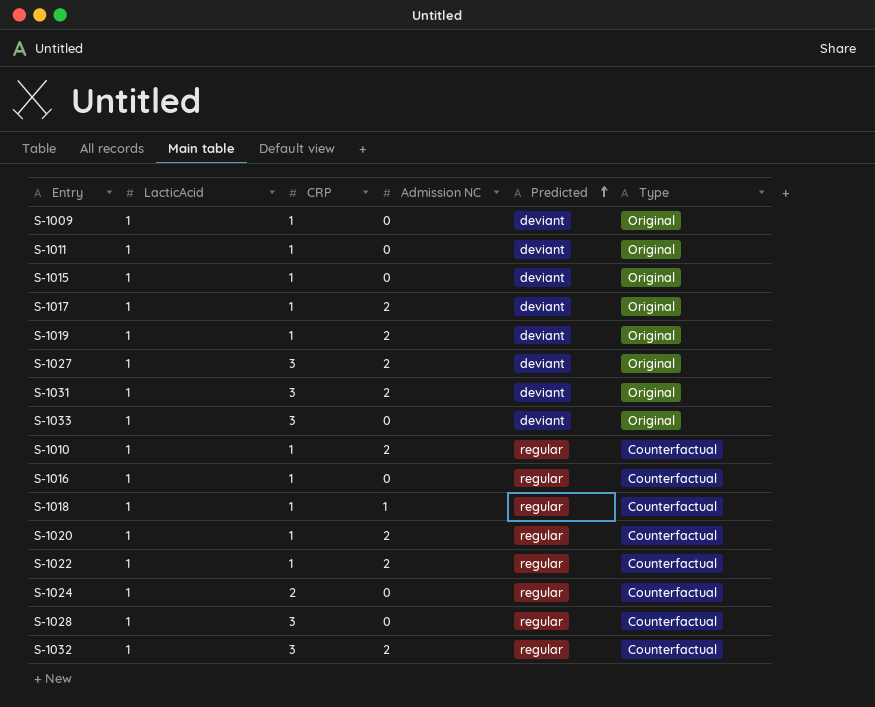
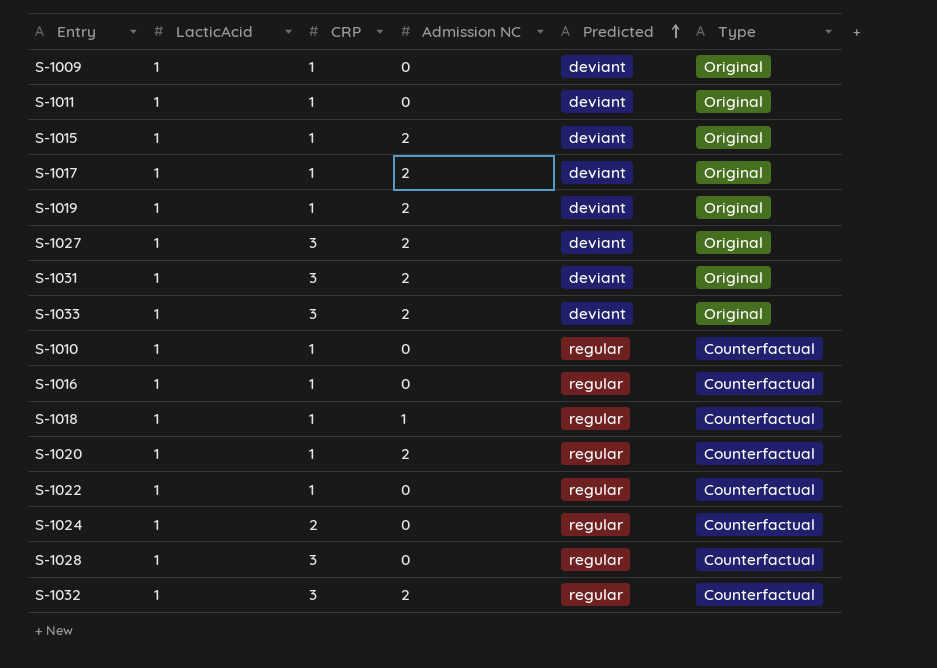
S-1015 | Admission NC: 0 -> 2
S-1033 | Admission NC: 0 -> 2
S-1010 | Admission NC: 2 -> 0
S-1022 | Admission NC: 2 -> 0

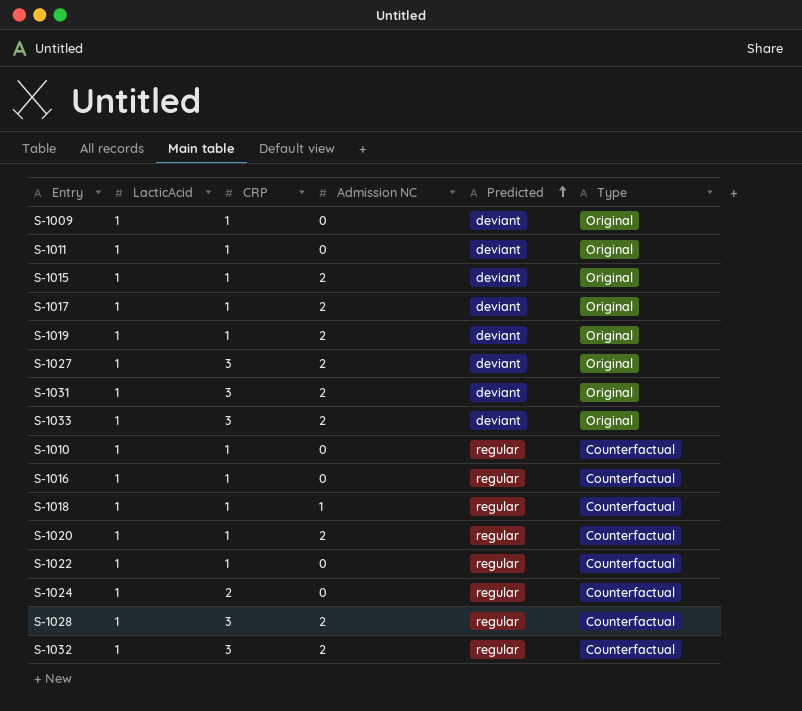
S-1028 | Admission NC: 0 -> 2

